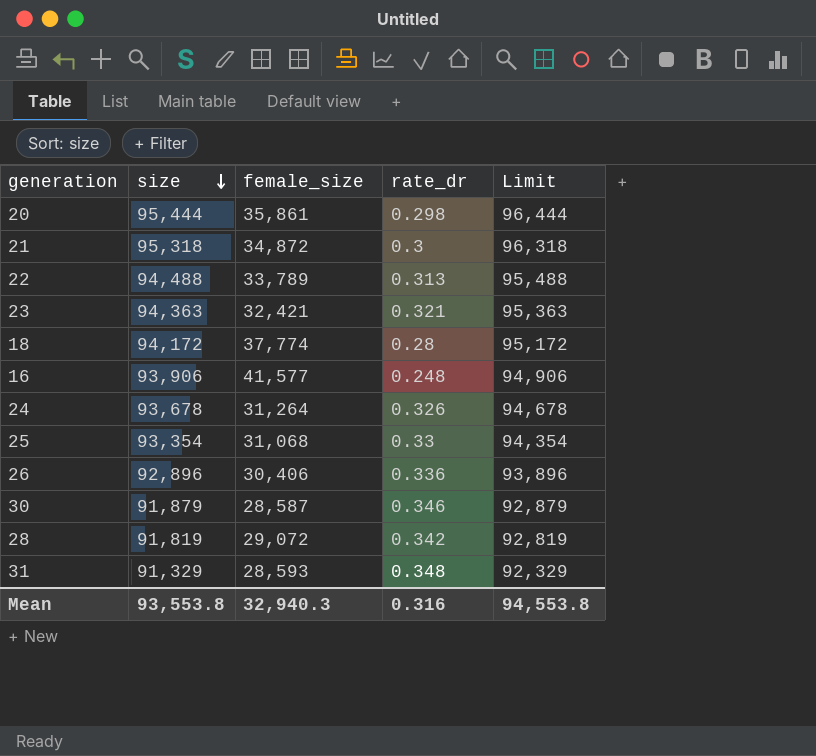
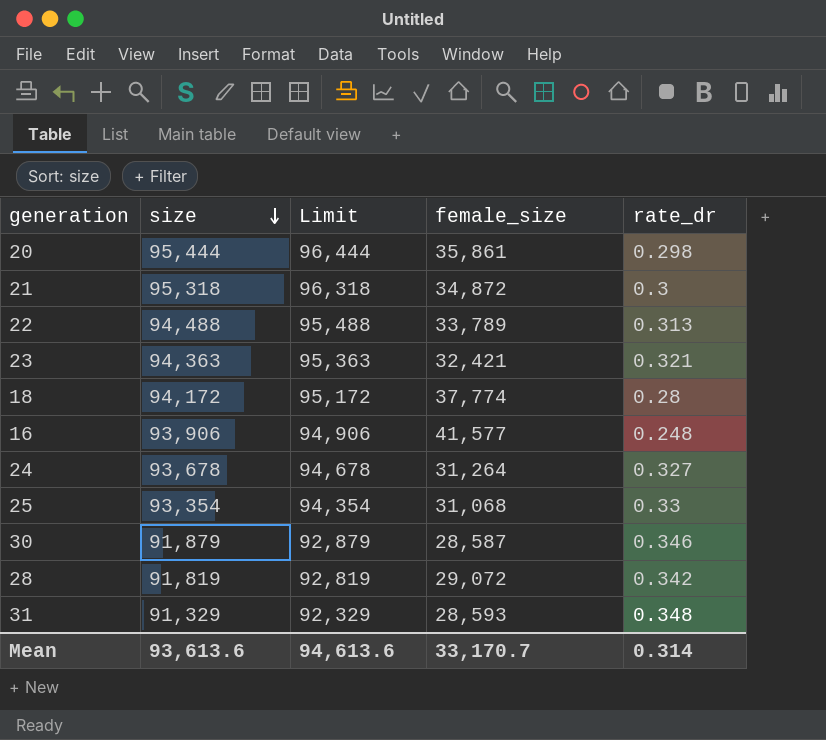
column Limit | position: 5 -> 3
row 26: 92,896 | 30,406 | 0.336 | 93,896 -> none
24 | rate_dr: 0.326 -> 0.327
Mean | size: 93,553.8 -> 93,613.6
Mean | Limit: 94,553.8 -> 94,613.6
Mean | female_size: 32,940.3 -> 33,170.7
Mean | rate_dr: 0.316 -> 0.314

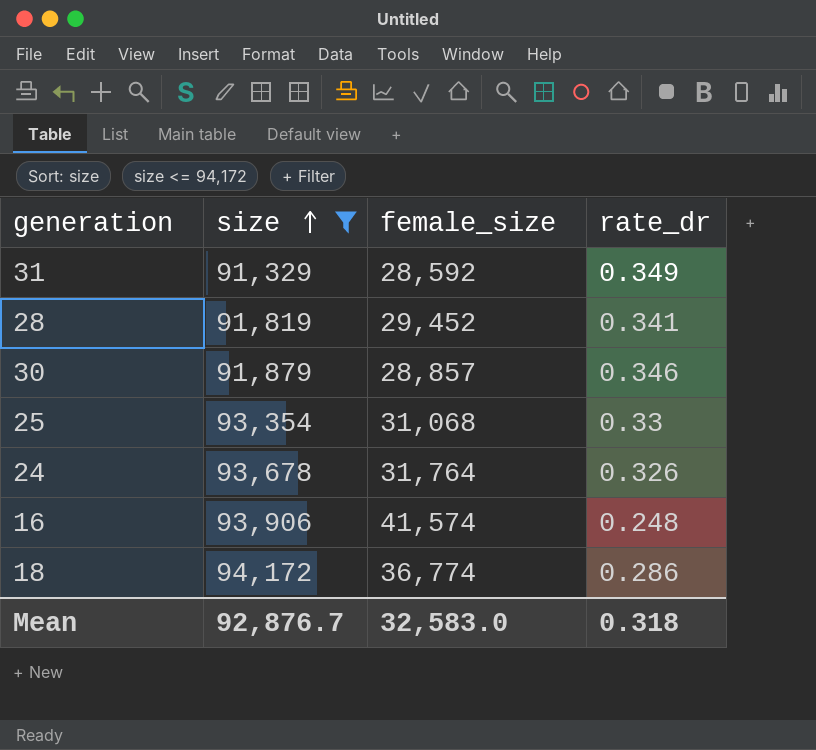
filter: none -> size <= 94,172
row order: size descending -> size ascending
column Limit | formula: [size] + 1000 -> none
31 | female_size: 28,593 -> 28,592
31 | rate_dr: 0.348 -> 0.349
28 | female_size: 29,072 -> 29,452
28 | rate_dr: 0.342 -> 0.341
30 | female_size: 28,587 -> 28,857
24 | female_size: 31,264 -> 31,764
24 | rate_dr: 0.327 -> 0.326
16 | female_size: 41,577 -> 41,574
18 | female_size: 37,774 -> 36,774
18 | rate_dr: 0.28 -> 0.286
Mean | size: 93,613.6 -> 92,876.7
Mean | female_size: 33,170.7 -> 32,583.0
Mean | rate_dr: 0.314 -> 0.318

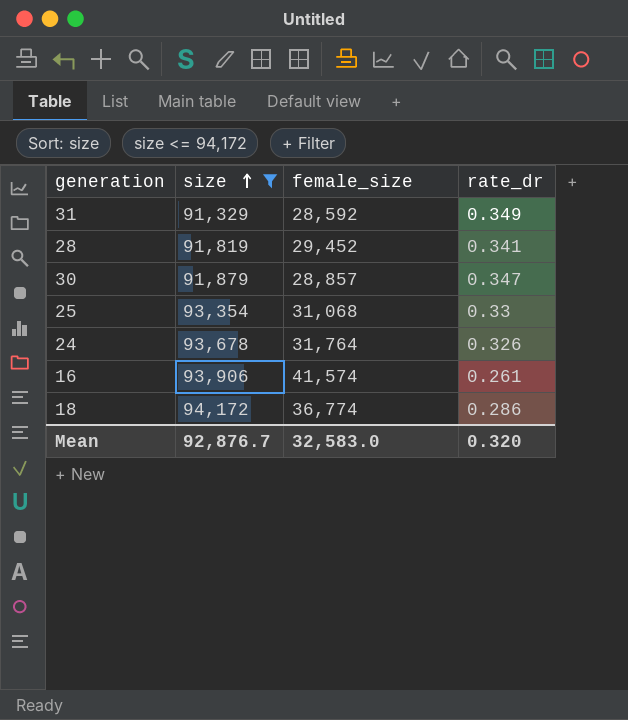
30 | rate_dr: 0.346 -> 0.347
16 | rate_dr: 0.248 -> 0.261
Mean | rate_dr: 0.318 -> 0.320

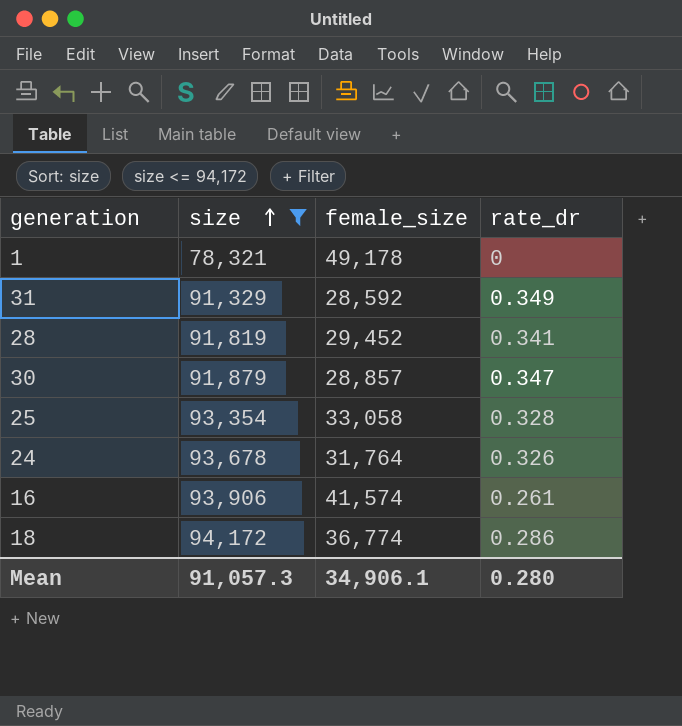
row 1: none -> 78,321 | 49,178 | 0
25 | female_size: 31,068 -> 33,058
25 | rate_dr: 0.33 -> 0.328
Mean | size: 92,876.7 -> 91,057.3
Mean | female_size: 32,583.0 -> 34,906.1
Mean | rate_dr: 0.320 -> 0.280

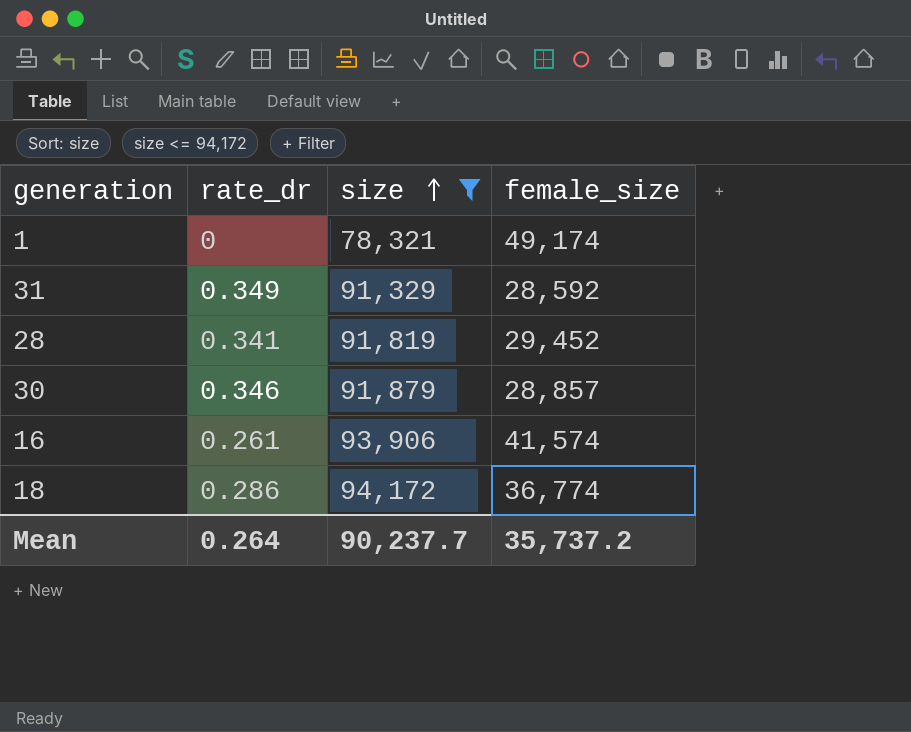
column rate_dr | position: 4 -> 2
row 25: 93,354 | 33,058 | 0.328 -> none
row 24: 93,678 | 31,764 | 0.326 -> none
1 | female_size: 49,178 -> 49,174
30 | rate_dr: 0.347 -> 0.346
Mean | rate_dr: 0.280 -> 0.264
Mean | size: 91,057.3 -> 90,237.7
Mean | female_size: 34,906.1 -> 35,737.2

